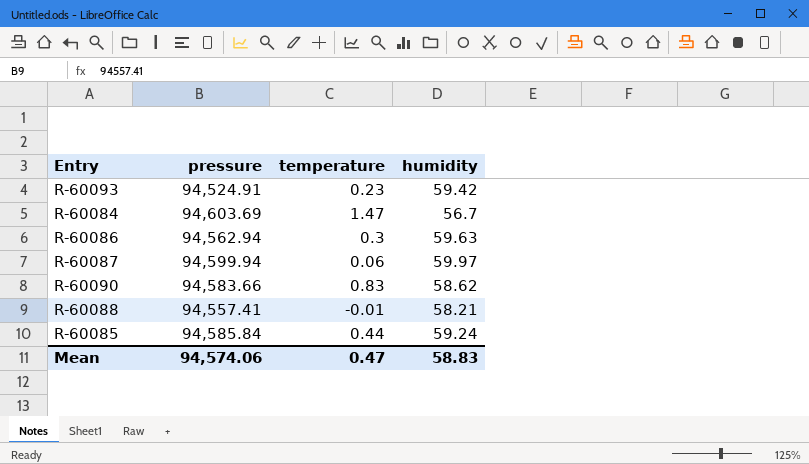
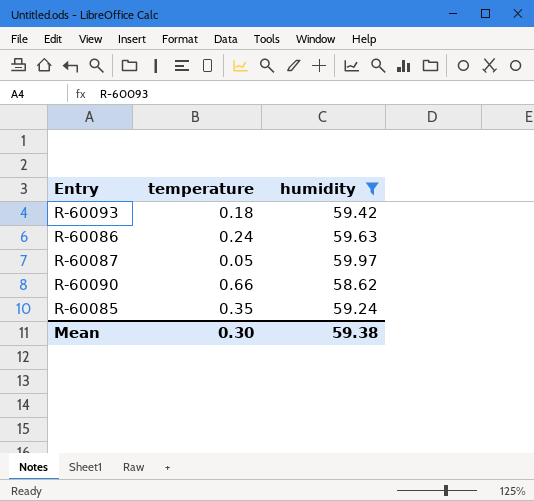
filter: none -> humidity >= 58.62
column pressure | position: 2 -> none
R-60093 | temperature: 0.23 -> 0.18
R-60086 | temperature: 0.3 -> 0.24
R-60087 | temperature: 0.06 -> 0.05
R-60090 | temperature: 0.83 -> 0.66
R-60085 | temperature: 0.44 -> 0.35
Mean | temperature: 0.47 -> 0.30
Mean | humidity: 58.83 -> 59.38

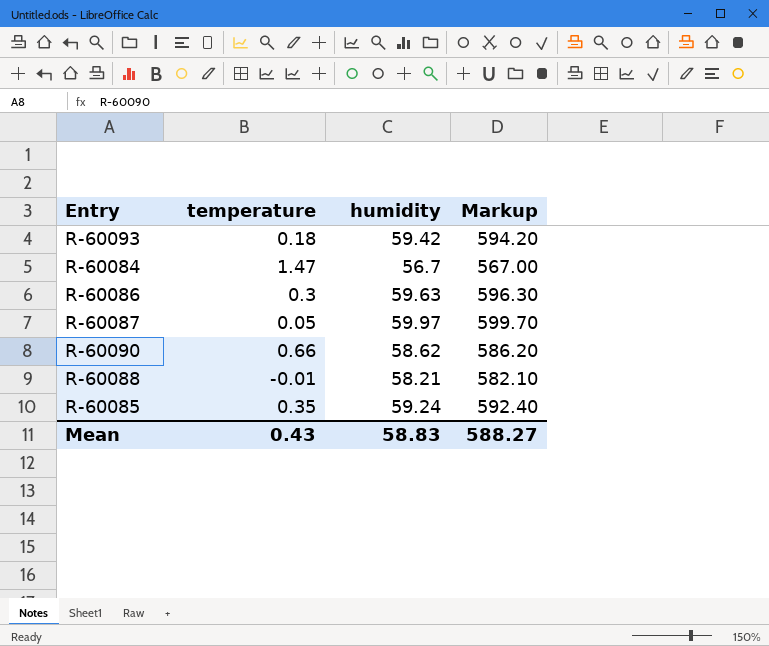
filter: humidity >= 58.62 -> none
column Markup | formula: none -> [humidity] * 10
R-60086 | temperature: 0.24 -> 0.3
Mean | temperature: 0.30 -> 0.43
Mean | humidity: 59.38 -> 58.83

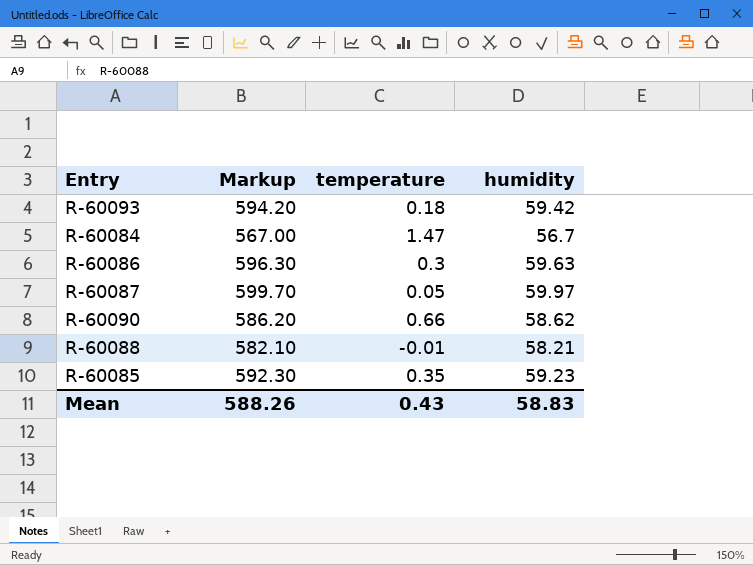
column Markup | position: 4 -> 2
R-60085 | Markup: 592.40 -> 592.30
R-60085 | humidity: 59.24 -> 59.23
Mean | Markup: 588.27 -> 588.26

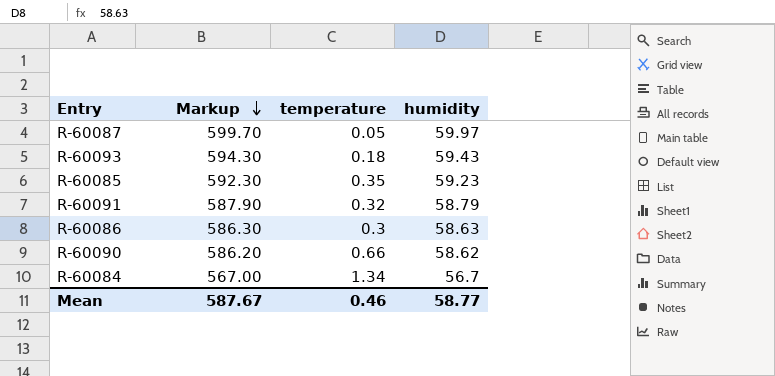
row order: none -> Markup descending
row R-60088: 582.10 | -0.01 | 58.21 -> none
R-60093 | Markup: 594.20 -> 594.30
R-60093 | humidity: 59.42 -> 59.43
row R-60091: none -> 587.90 | 0.32 | 58.79
R-60086 | Markup: 596.30 -> 586.30
R-60086 | humidity: 59.63 -> 58.63
R-60084 | temperature: 1.47 -> 1.34
Mean | Markup: 588.26 -> 587.67
Mean | temperature: 0.43 -> 0.46
Mean | humidity: 58.83 -> 58.77

